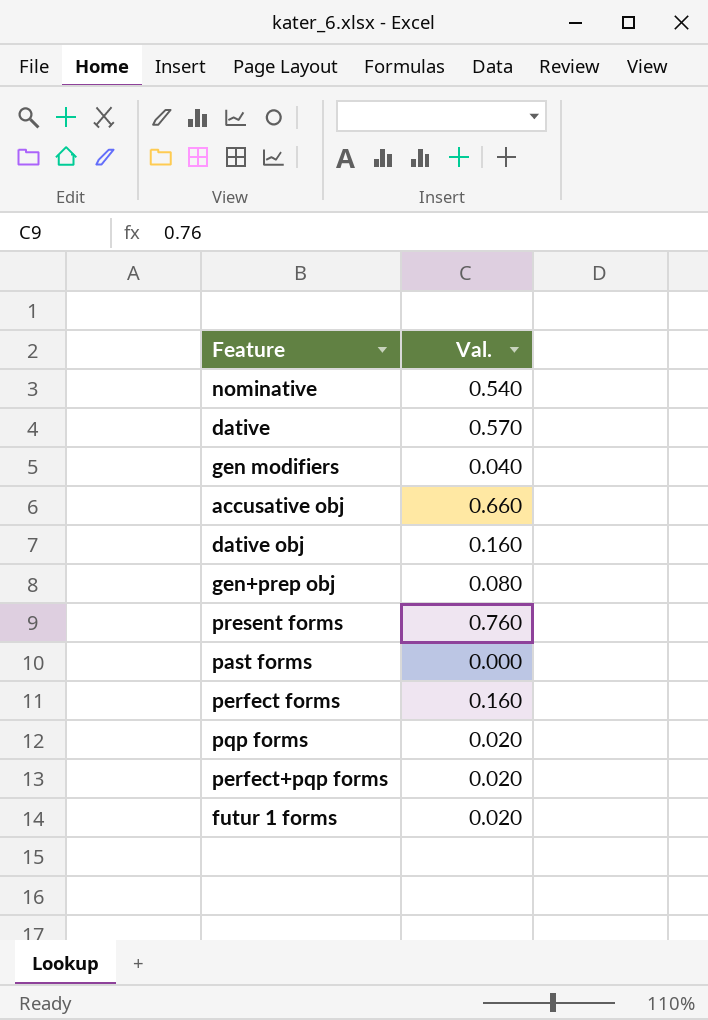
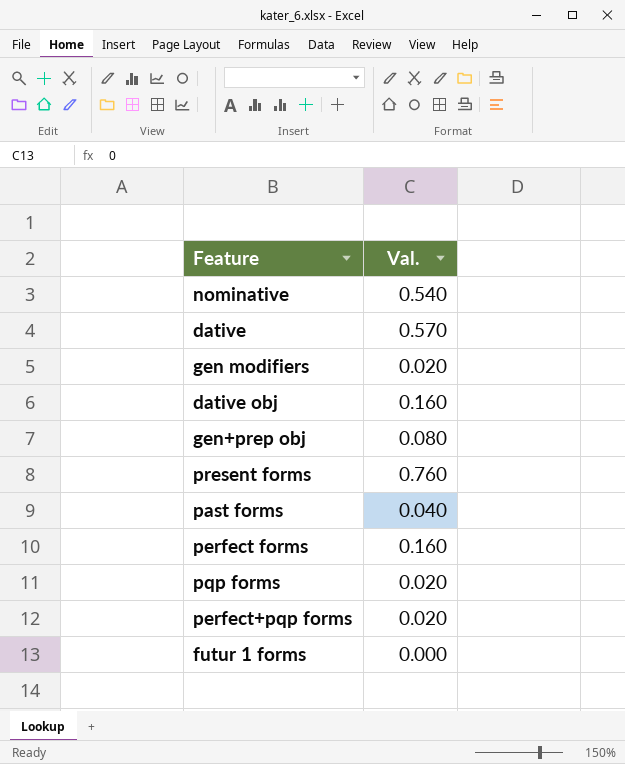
row accusative obj: 0.660 -> none
gen modifiers | Val.: 0.040 -> 0.020
past forms | Val.: 0.000 -> 0.040
futur 1 forms | Val.: 0.020 -> 0.000

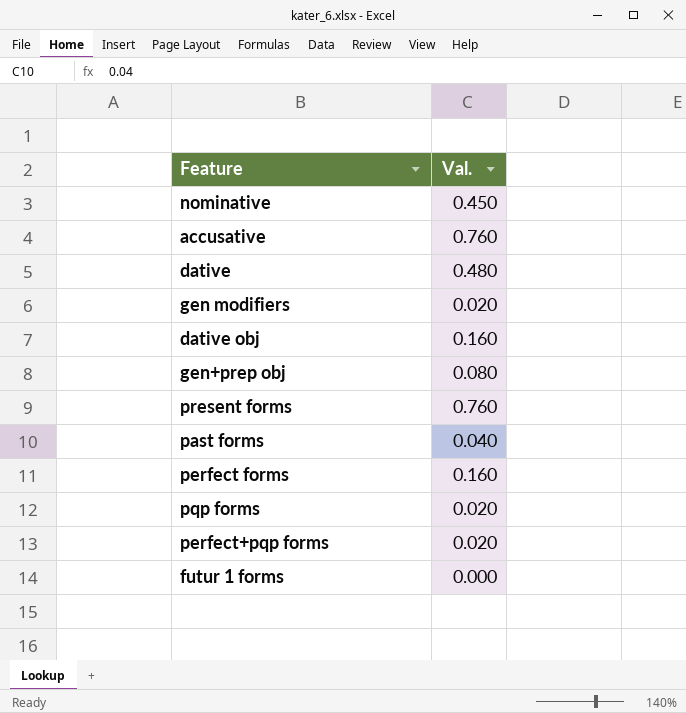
nominative | Val.: 0.540 -> 0.450
row accusative: none -> 0.760
dative | Val.: 0.570 -> 0.480

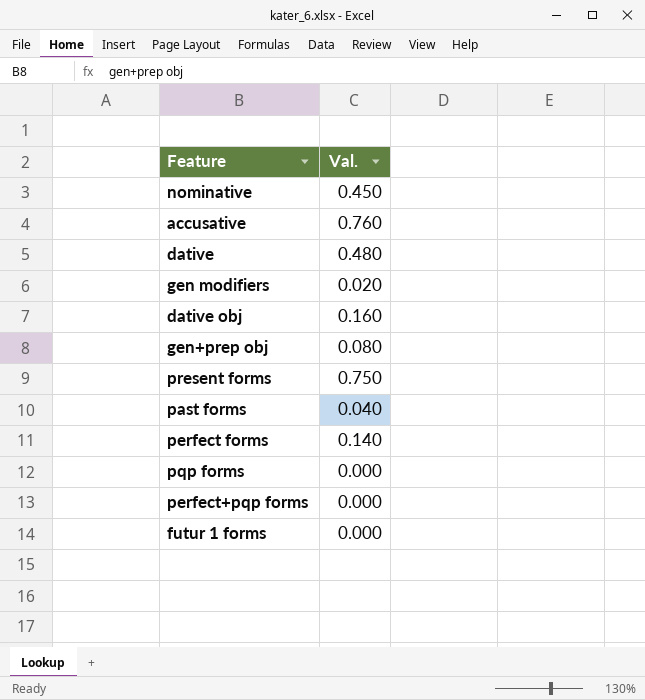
present forms | Val.: 0.760 -> 0.750
perfect forms | Val.: 0.160 -> 0.140
pqp forms | Val.: 0.020 -> 0.000
perfect+pqp forms | Val.: 0.020 -> 0.000

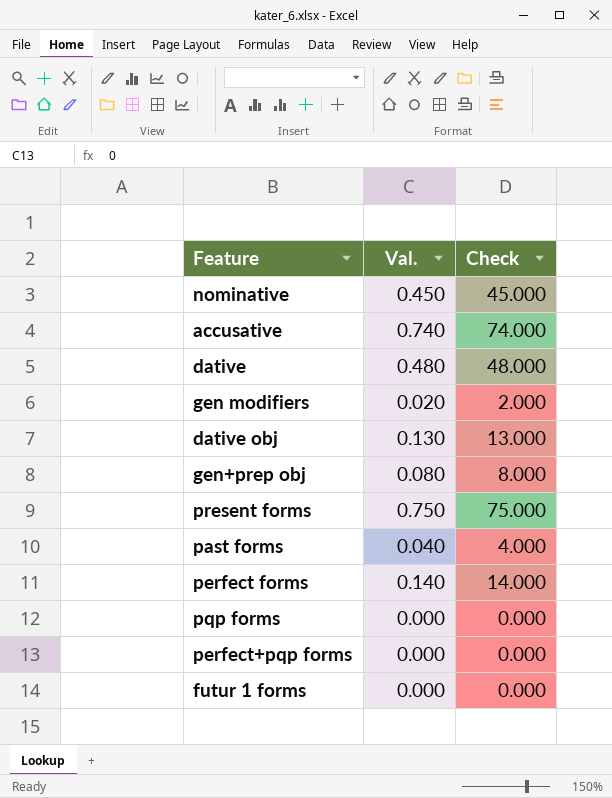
column Check | formula: none -> [Val.] * 100
accusative | Val.: 0.760 -> 0.740
dative obj | Val.: 0.160 -> 0.130

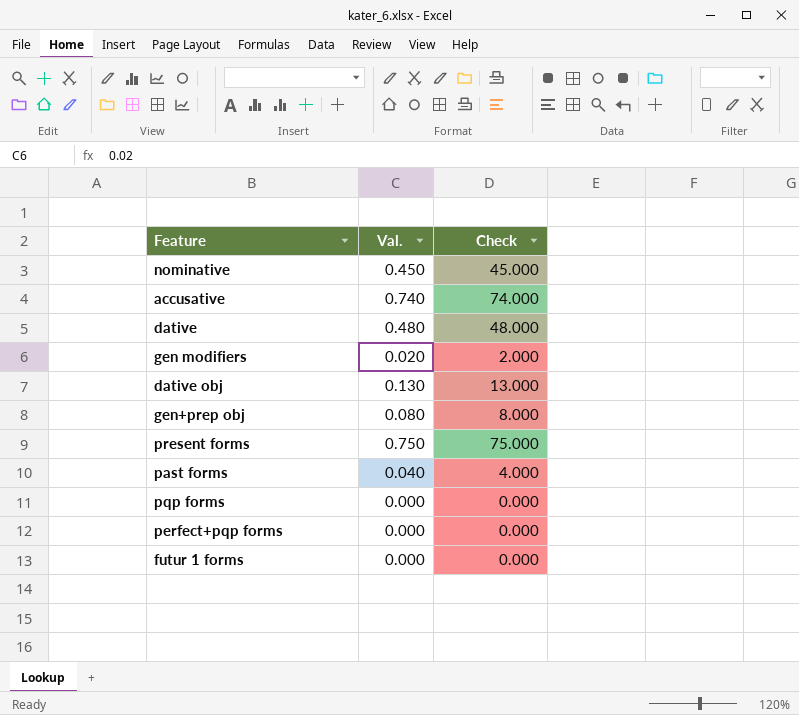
row perfect forms: 0.140 | 14.000 -> none

